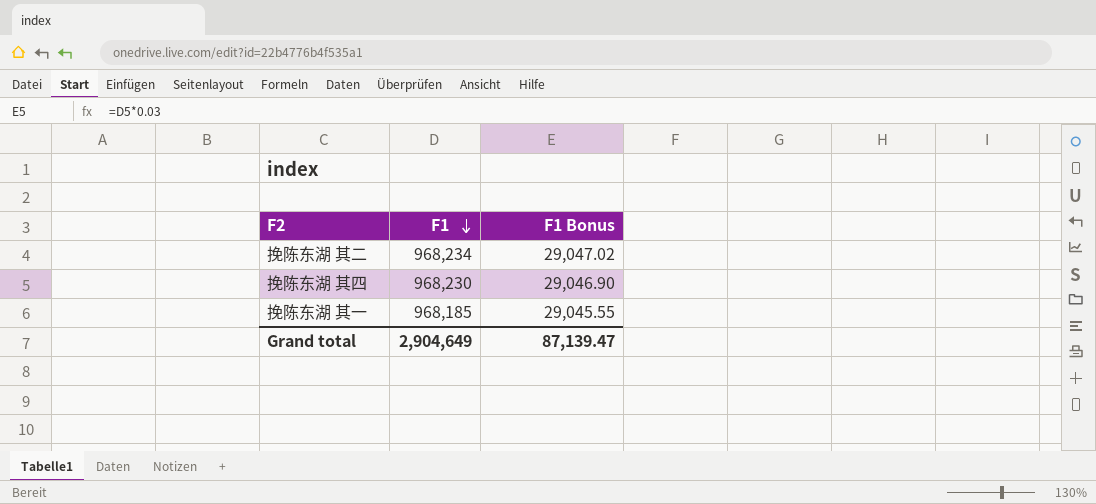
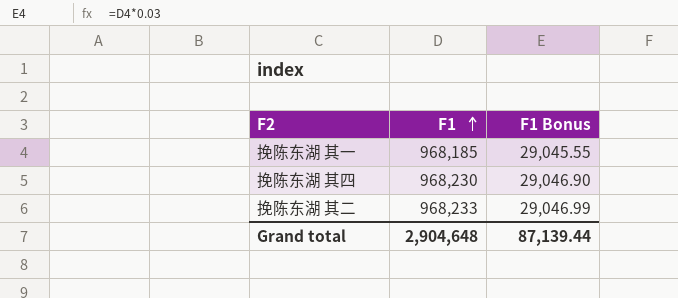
row order: F1 descending -> F1 ascending
挽陈东湖 其二 | F1: 968,234 -> 968,233
挽陈东湖 其二 | F1 Bonus: 29,047.02 -> 29,046.99
Grand total | F1: 2,904,649 -> 2,904,648
Grand total | F1 Bonus: 87,139.47 -> 87,139.44

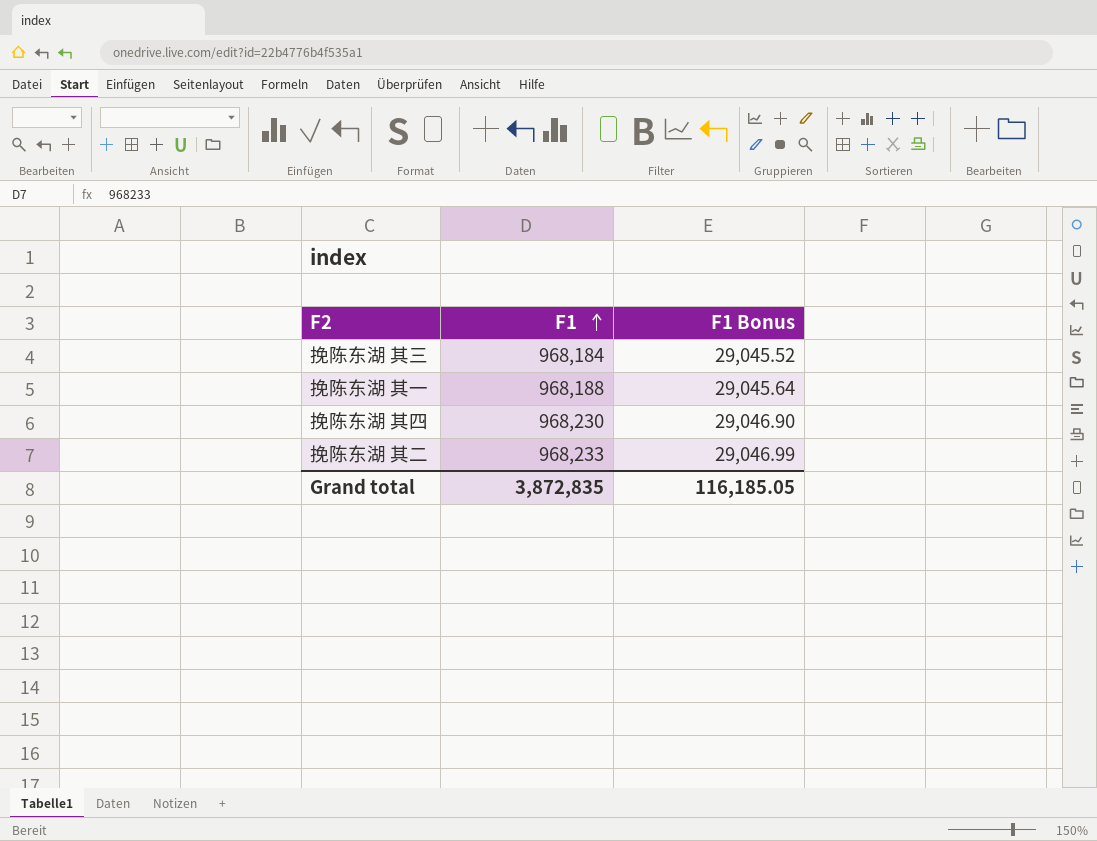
row 挽陈东湖 其三: none -> 968,184 | 29,045.52
挽陈东湖 其一 | F1: 968,185 -> 968,188
挽陈东湖 其一 | F1 Bonus: 29,045.55 -> 29,045.64
Grand total | F1: 2,904,648 -> 3,872,835
Grand total | F1 Bonus: 87,139.44 -> 116,185.05

